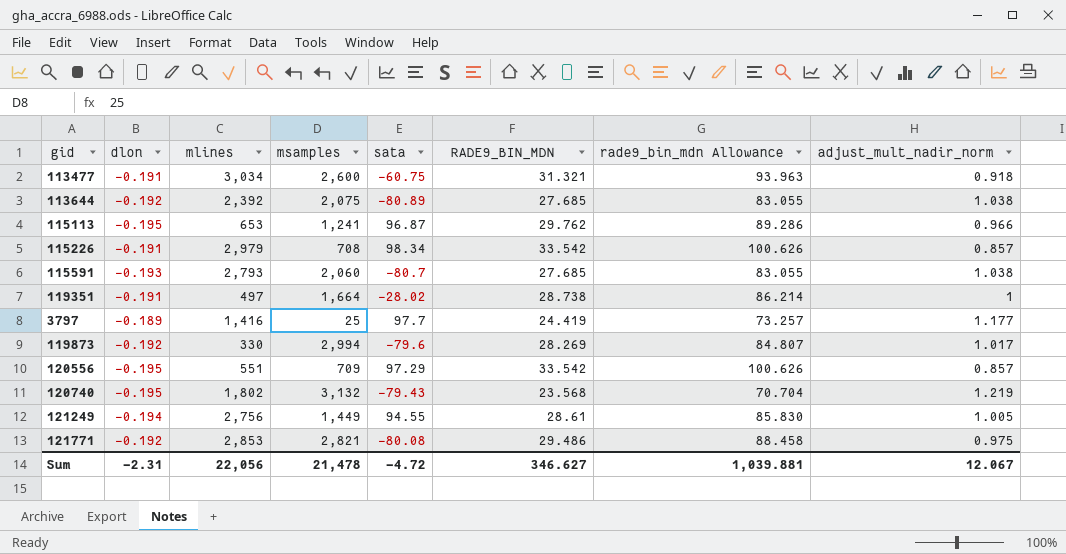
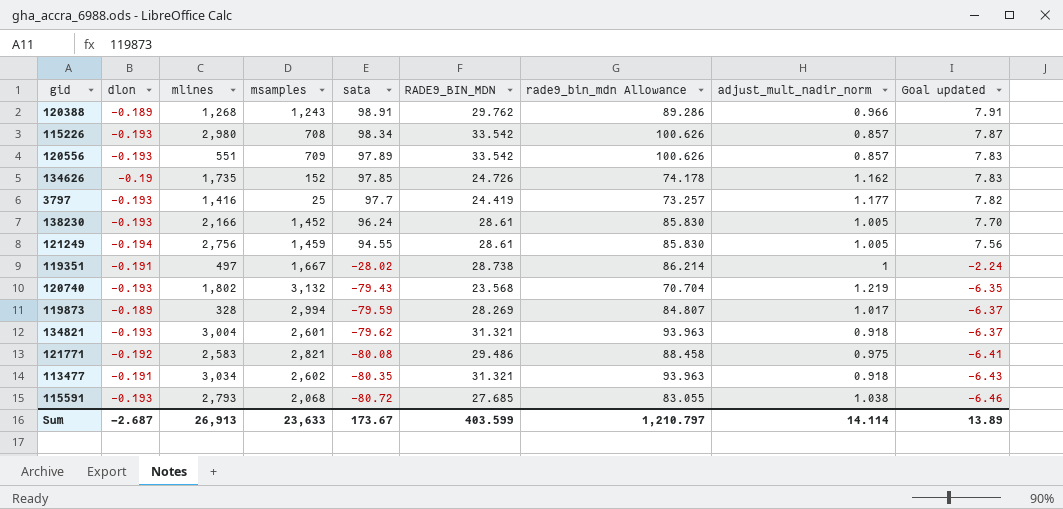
row order: none -> sata descending
column Goal updated | formula: none -> [sata] * 0.08
row 113644: -0.192 | 2,392 | 2,075 | -80.89 | 27.685 | 83.055 | 1.038 -> none
row 115113: -0.195 | 653 | 1,241 | 96.87 | 29.762 | 89.286 | 0.966 -> none
row 120388: none -> -0.189 | 1,268 | 1,243 | 98.91 | 29.762 | 89.286 | 0.966 | 7.91
115226 | dlon: -0.191 -> -0.193
115226 | mlines: 2,979 -> 2,980
120556 | dlon: -0.195 -> -0.193
120556 | sata: 97.29 -> 97.89
row 134626: none -> -0.19 | 1,735 | 152 | 97.85 | 24.726 | 74.178 | 1.162 | 7.83
3797 | dlon: -0.189 -> -0.193
row 138230: none -> -0.193 | 2,166 | 1,452 | 96.24 | 28.61 | 85.830 | 1.005 | 7.70
121249 | msamples: 1,449 -> 1,459
119351 | msamples: 1,664 -> 1,667
120740 | dlon: -0.195 -> -0.193
119873 | dlon: -0.192 -> -0.189
119873 | mlines: 330 -> 328
119873 | sata: -79.6 -> -79.59
row 134821: none -> -0.193 | 3,004 | 2,601 | -79.62 | 31.321 | 93.963 | 0.918 | -6.37
121771 | mlines: 2,853 -> 2,583
113477 | msamples: 2,600 -> 2,602
113477 | sata: -60.75 -> -80.35
115591 | msamples: 2,060 -> 2,068
115591 | sata: -80.7 -> -80.72
Sum | dlon: -2.31 -> -2.687
Sum | mlines: 22,056 -> 26,913
Sum | msamples: 21,478 -> 23,633
Sum | sata: -4.72 -> 173.67
Sum | RADE9_BIN_MDN: 346.627 -> 403.599
Sum | rade9_bin_mdn Allowance: 1,039.881 -> 1,210.797
Sum | adjust_mult_nadir_norm: 12.067 -> 14.114

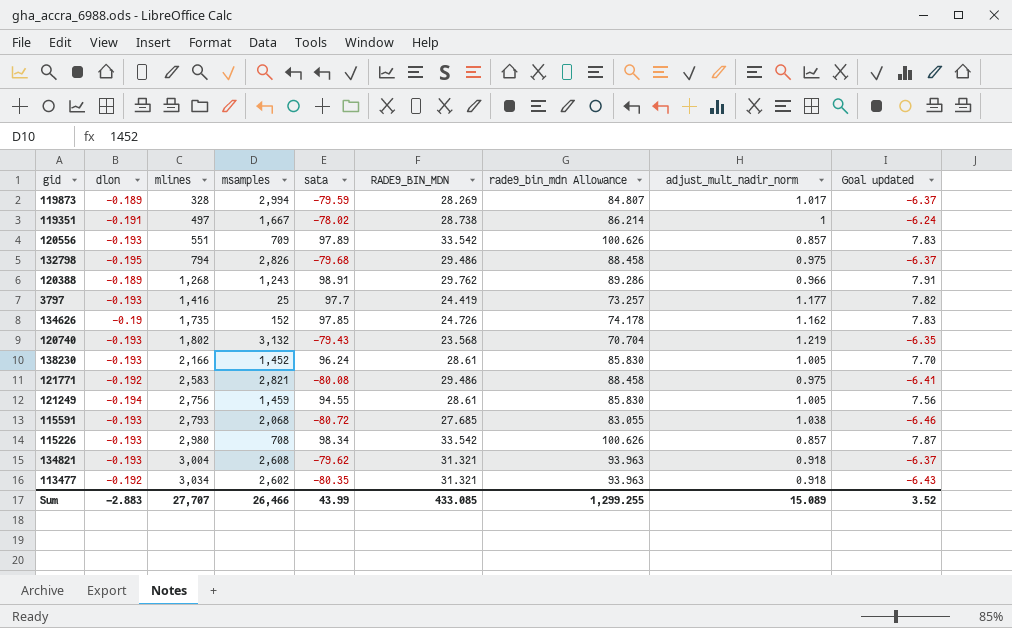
row order: sata descending -> mlines ascending
119351 | sata: -28.02 -> -78.02
119351 | Goal updated: -2.24 -> -6.24
row 132798: none -> -0.195 | 794 | 2,826 | -79.68 | 29.486 | 88.458 | 0.975 | -6.37
134821 | msamples: 2,601 -> 2,608
113477 | dlon: -0.191 -> -0.192
Sum | dlon: -2.687 -> -2.883
Sum | mlines: 26,913 -> 27,707
Sum | msamples: 23,633 -> 26,466
Sum | sata: 173.67 -> 43.99
Sum | RADE9_BIN_MDN: 403.599 -> 433.085
Sum | rade9_bin_mdn Allowance: 1,210.797 -> 1,299.255
Sum | adjust_mult_nadir_norm: 14.114 -> 15.089
Sum | Goal updated: 13.89 -> 3.52

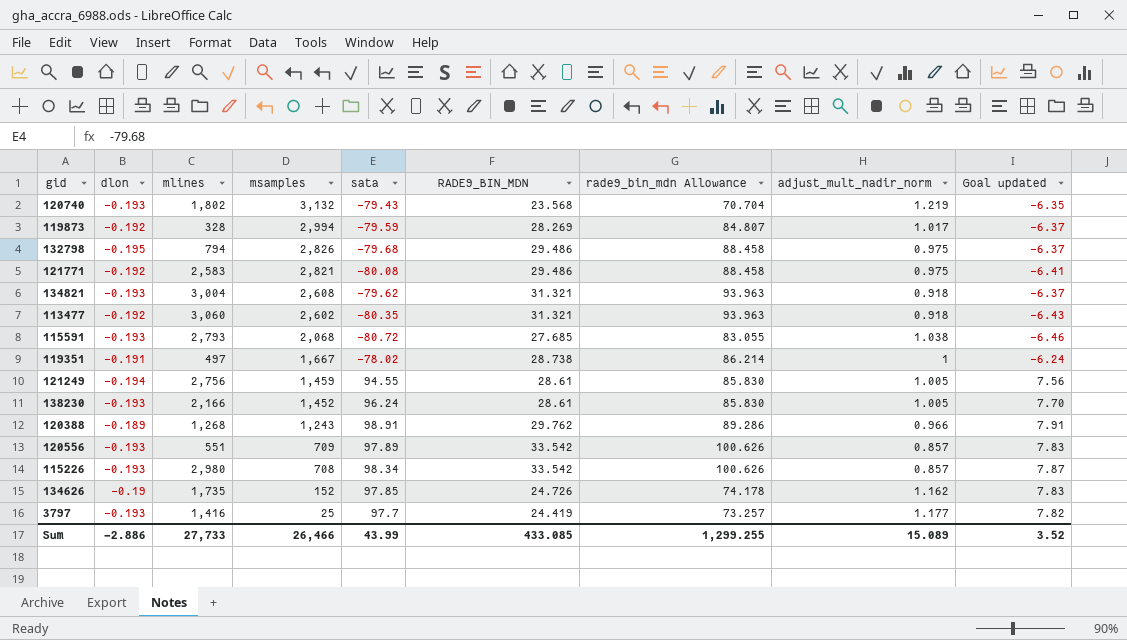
row order: mlines ascending -> msamples descending
119873 | dlon: -0.189 -> -0.192
113477 | mlines: 3,034 -> 3,060
Sum | dlon: -2.883 -> -2.886
Sum | mlines: 27,707 -> 27,733

